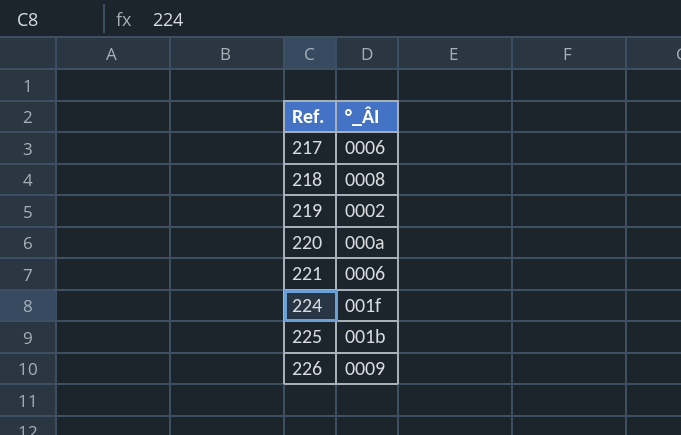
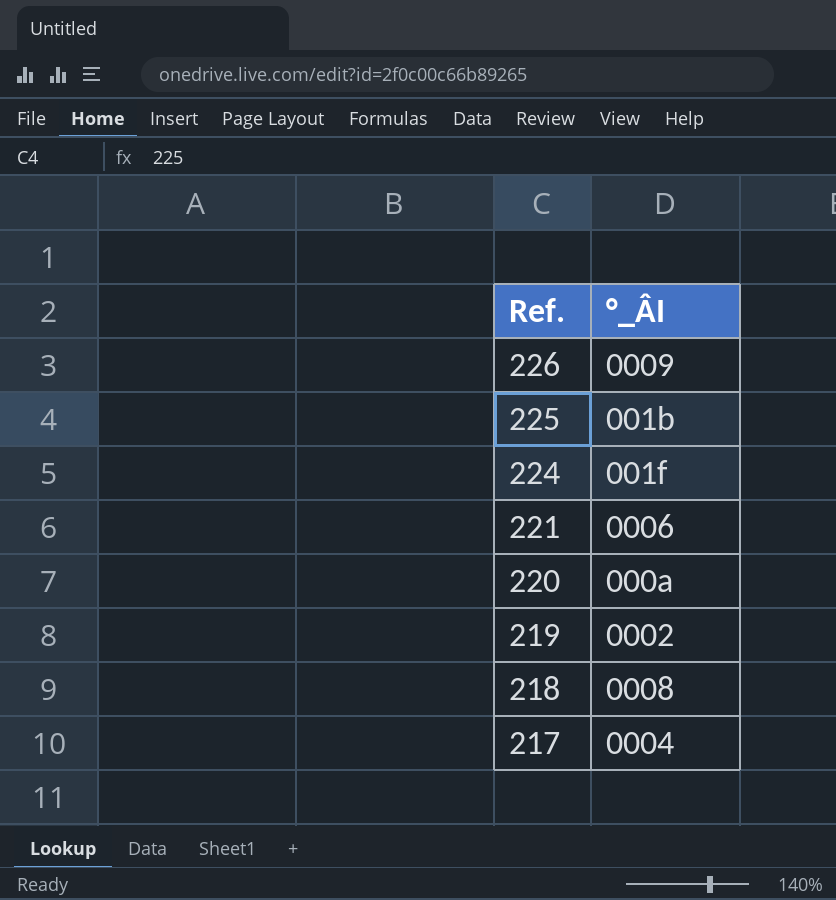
row order: Ref. ascending -> Ref. descending
217 | °_ÂI: 0006 -> 0004

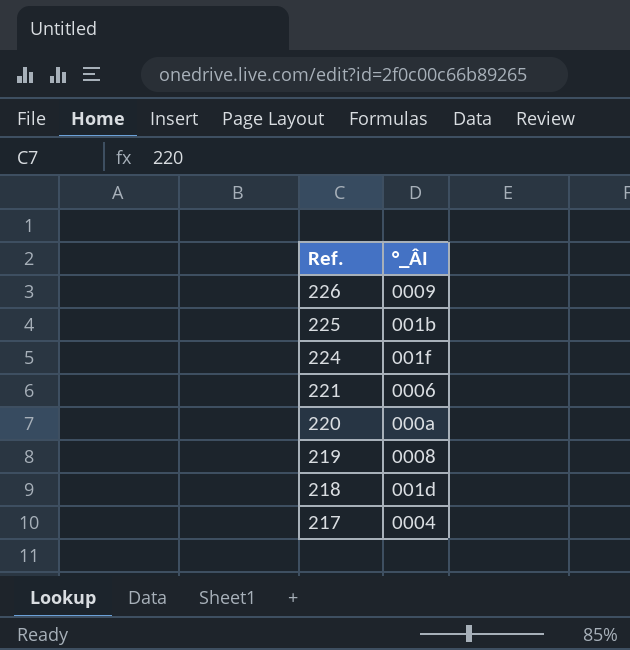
219 | °_ÂI: 0002 -> 0008
218 | °_ÂI: 0008 -> 001d

